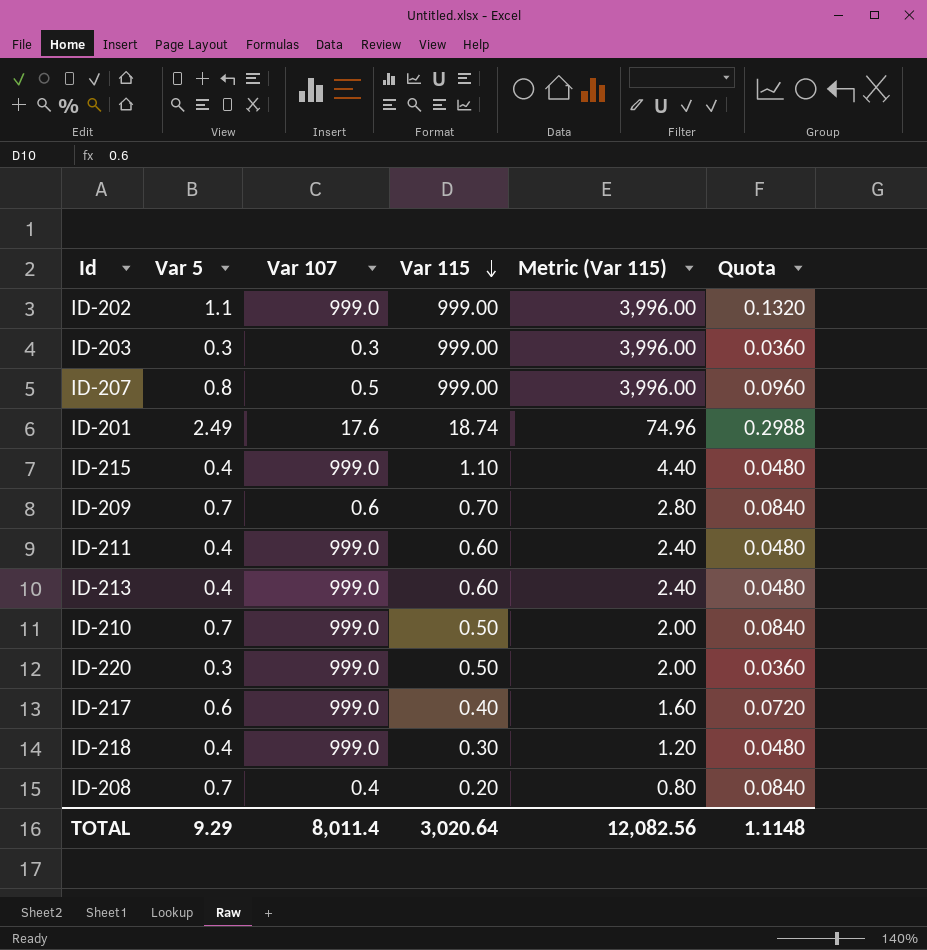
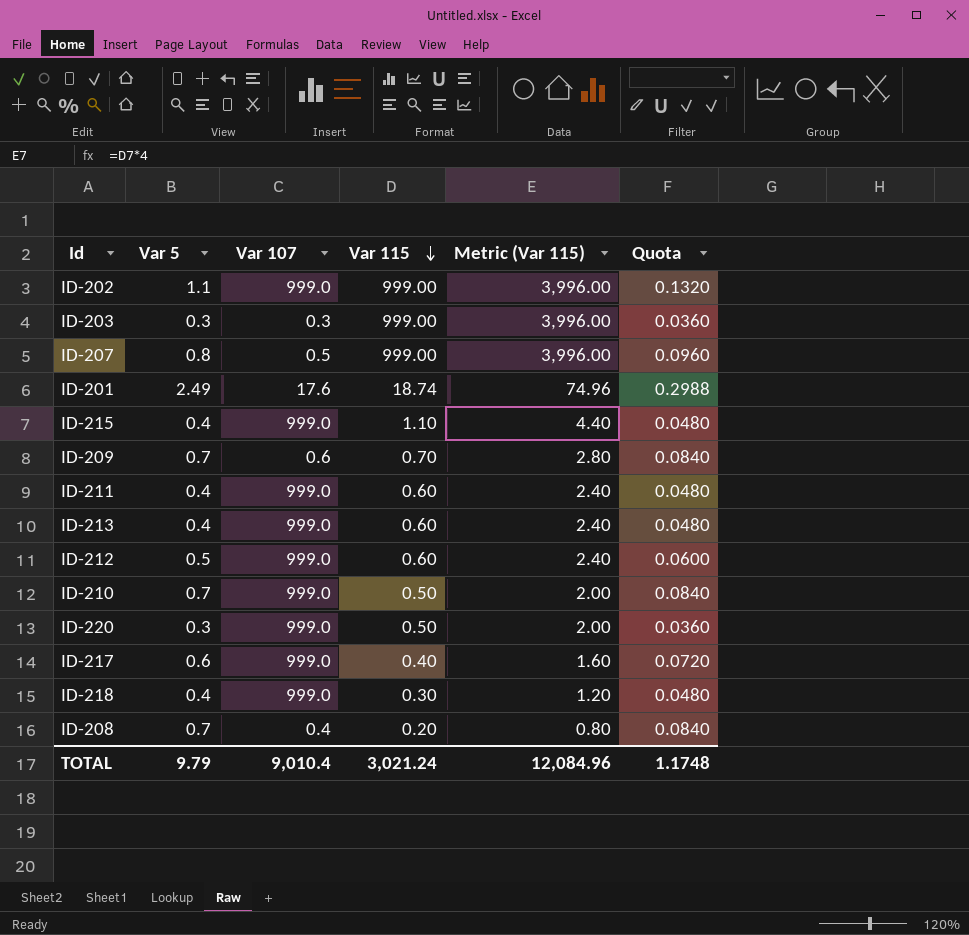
row ID-212: none -> 0.5 | 999.0 | 0.60 | 2.40 | 0.0600
TOTAL | Var 5: 9.29 -> 9.79
TOTAL | Var 107: 8,011.4 -> 9,010.4
TOTAL | Var 115: 3,020.64 -> 3,021.24
TOTAL | Metric (Var 115): 12,082.56 -> 12,084.96
TOTAL | Quota: 1.1148 -> 1.1748

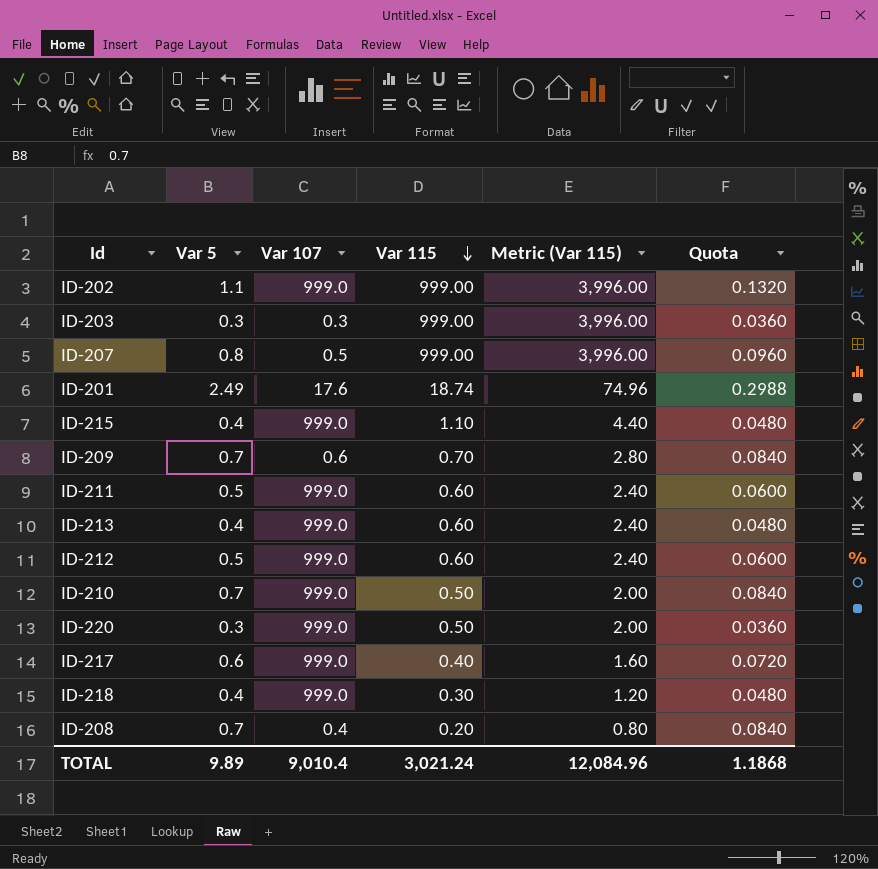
ID-211 | Var 5: 0.4 -> 0.5
ID-211 | Quota: 0.0480 -> 0.0600
TOTAL | Var 5: 9.79 -> 9.89
TOTAL | Quota: 1.1748 -> 1.1868

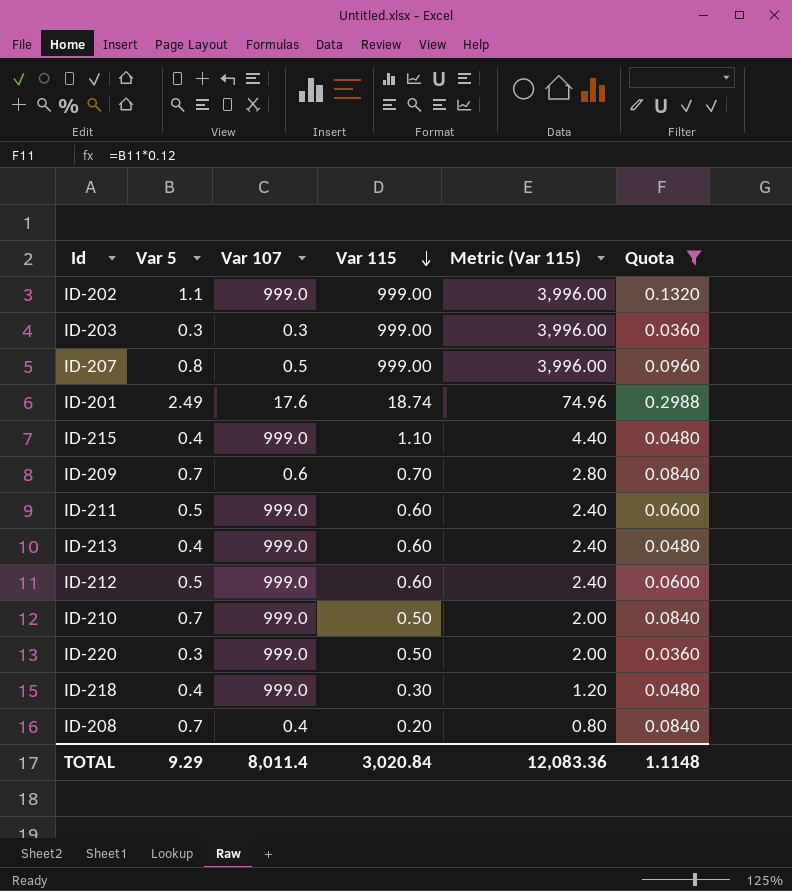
filter: none -> Quota != 0.0720
TOTAL | Var 5: 9.89 -> 9.29
TOTAL | Var 107: 9,010.4 -> 8,011.4
TOTAL | Var 115: 3,021.24 -> 3,020.84
TOTAL | Metric (Var 115): 12,084.96 -> 12,083.36
TOTAL | Quota: 1.1868 -> 1.1148

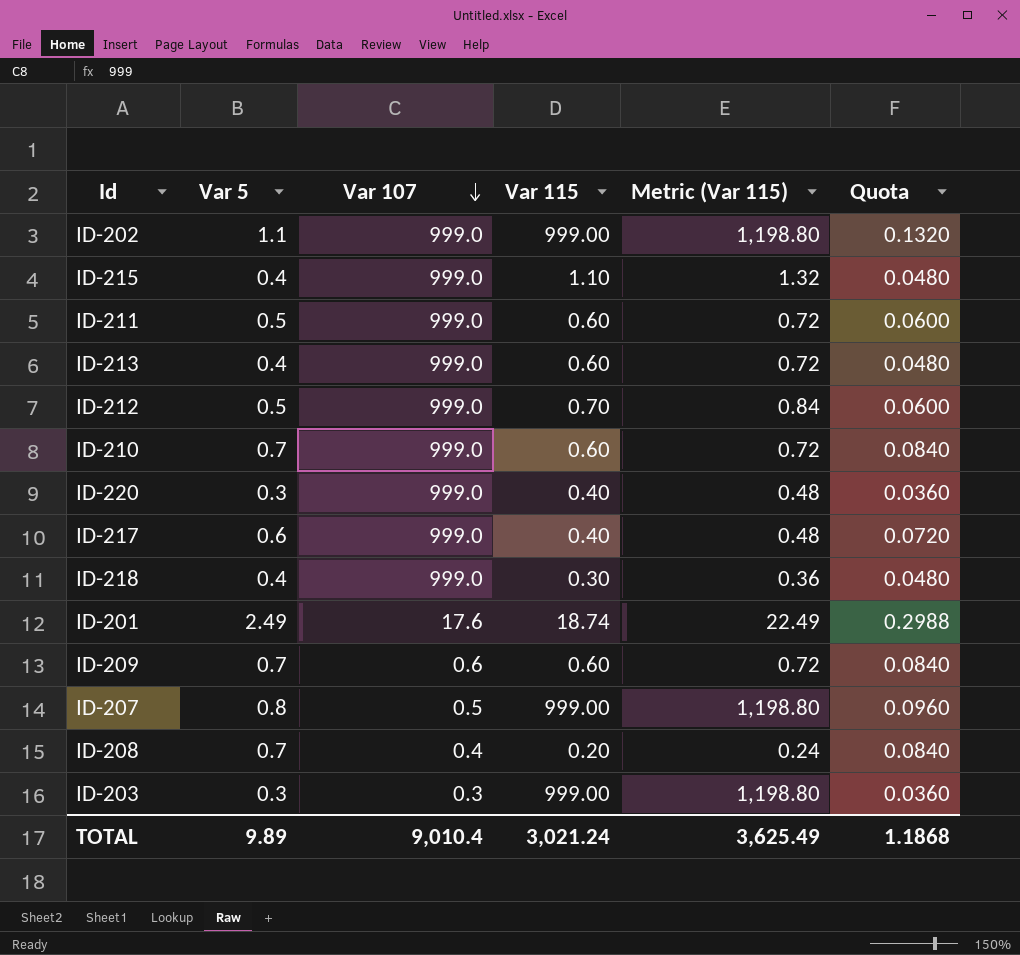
filter: Quota != 0.0720 -> none
row order: Var 115 descending -> Var 107 descending
column Metric (Var 115) | formula: [Var 115] * 4 -> [Var 115] * 1.2
ID-212 | Var 115: 0.60 -> 0.70
ID-210 | Var 115: 0.50 -> 0.60
ID-220 | Var 115: 0.50 -> 0.40
ID-209 | Var 115: 0.70 -> 0.60
TOTAL | Var 5: 9.29 -> 9.89
TOTAL | Var 107: 8,011.4 -> 9,010.4
TOTAL | Var 115: 3,020.84 -> 3,021.24
TOTAL | Metric (Var 115): 12,083.36 -> 3,625.49
TOTAL | Quota: 1.1148 -> 1.1868

